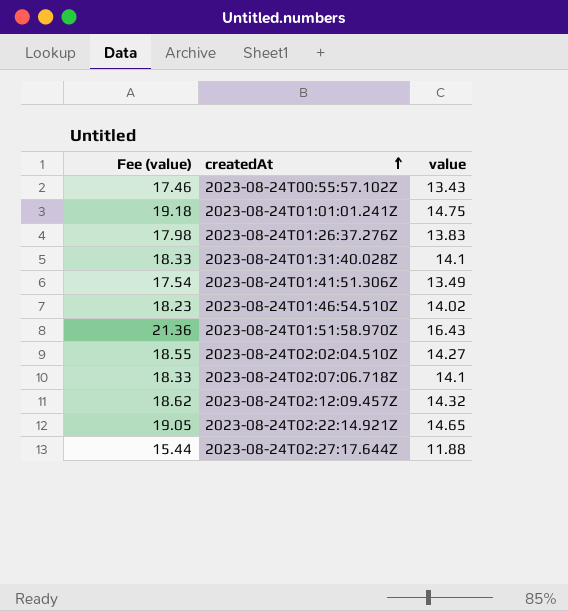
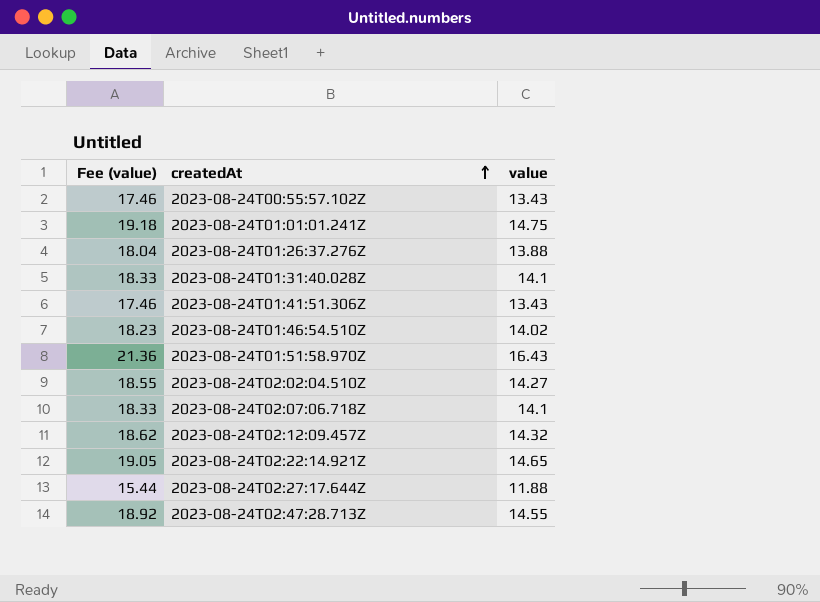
2023-08-24T01:26:37.276Z | Fee (value): 17.98 -> 18.04
2023-08-24T01:26:37.276Z | value: 13.83 -> 13.88
2023-08-24T01:41:51.306Z | Fee (value): 17.54 -> 17.46
2023-08-24T01:41:51.306Z | value: 13.49 -> 13.43
row 2023-08-24T02:47:28.713Z: none -> 18.92 | 14.55

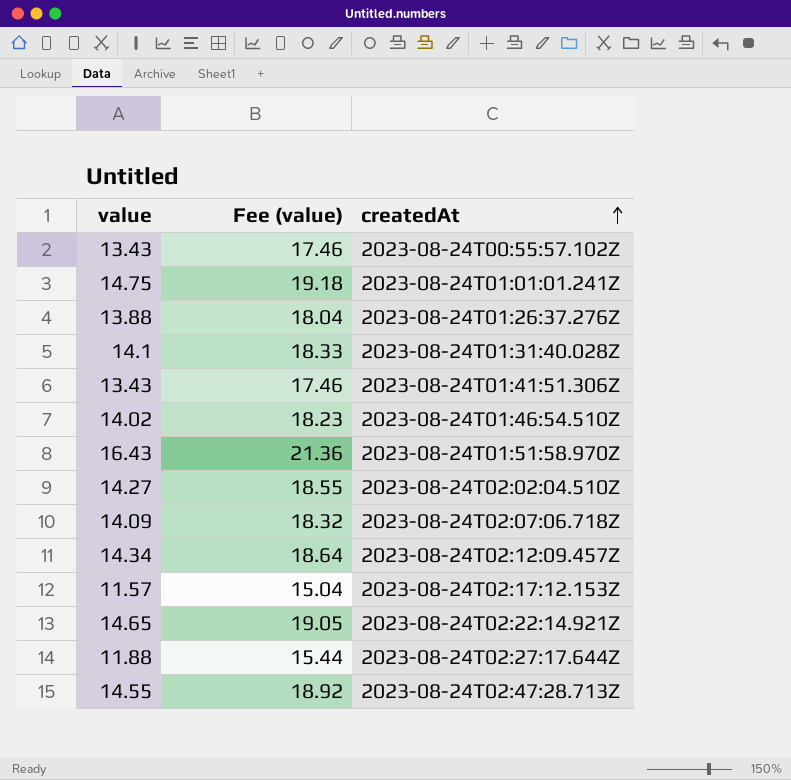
column value | position: 3 -> 1
2023-08-24T02:07:06.718Z | value: 14.1 -> 14.09
2023-08-24T02:07:06.718Z | Fee (value): 18.33 -> 18.32
2023-08-24T02:12:09.457Z | value: 14.32 -> 14.34
2023-08-24T02:12:09.457Z | Fee (value): 18.62 -> 18.64
row 2023-08-24T02:17:12.153Z: none -> 11.57 | 15.04

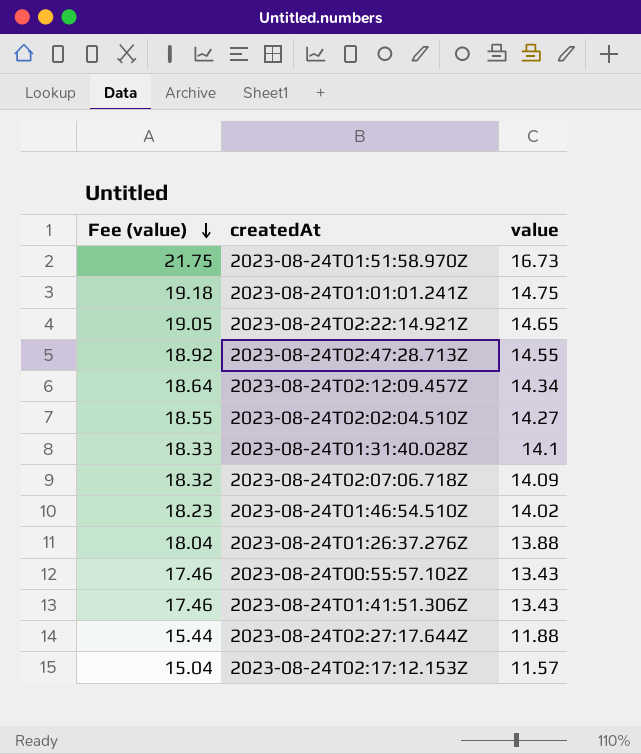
row order: createdAt ascending -> Fee (value) descending
column value | position: 1 -> 3
2023-08-24T01:51:58.970Z | Fee (value): 21.36 -> 21.75
2023-08-24T01:51:58.970Z | value: 16.43 -> 16.73

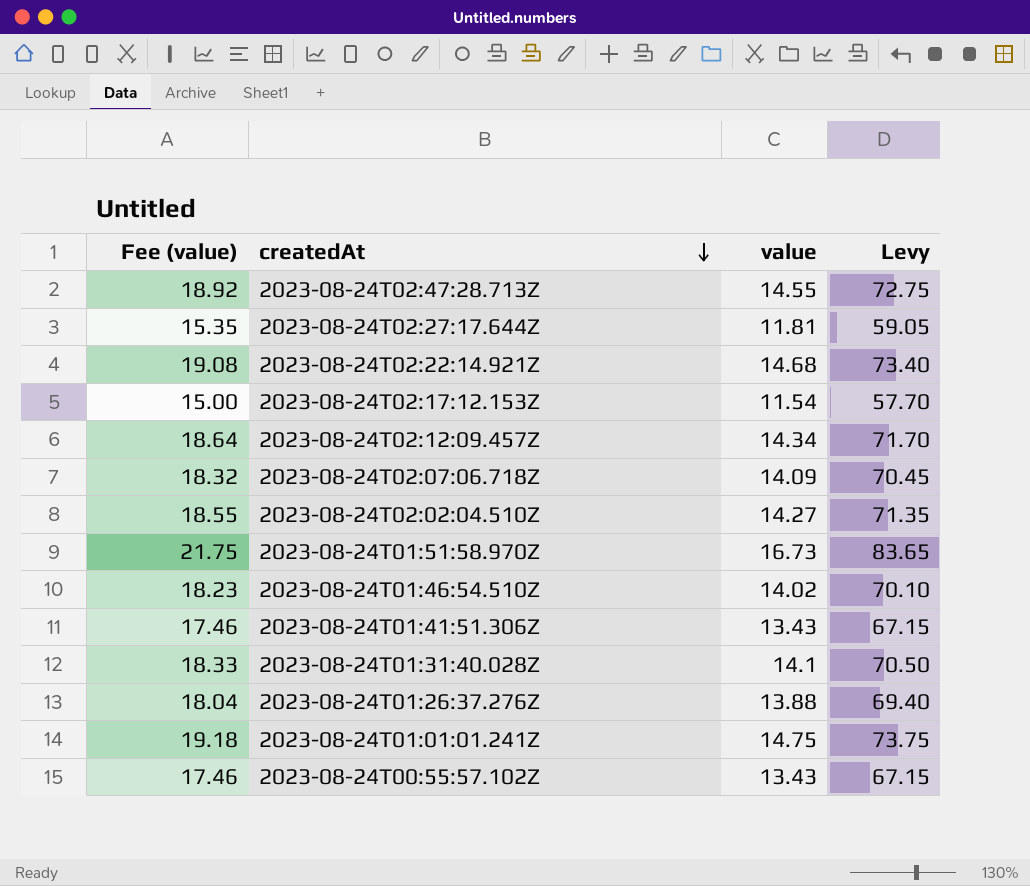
row order: Fee (value) descending -> createdAt descending
column Levy | formula: none -> [value] * 5
2023-08-24T02:27:17.644Z | Fee (value): 15.44 -> 15.35
2023-08-24T02:27:17.644Z | value: 11.88 -> 11.81
2023-08-24T02:22:14.921Z | Fee (value): 19.05 -> 19.08
2023-08-24T02:22:14.921Z | value: 14.65 -> 14.68
2023-08-24T02:17:12.153Z | Fee (value): 15.04 -> 15.00
2023-08-24T02:17:12.153Z | value: 11.57 -> 11.54

